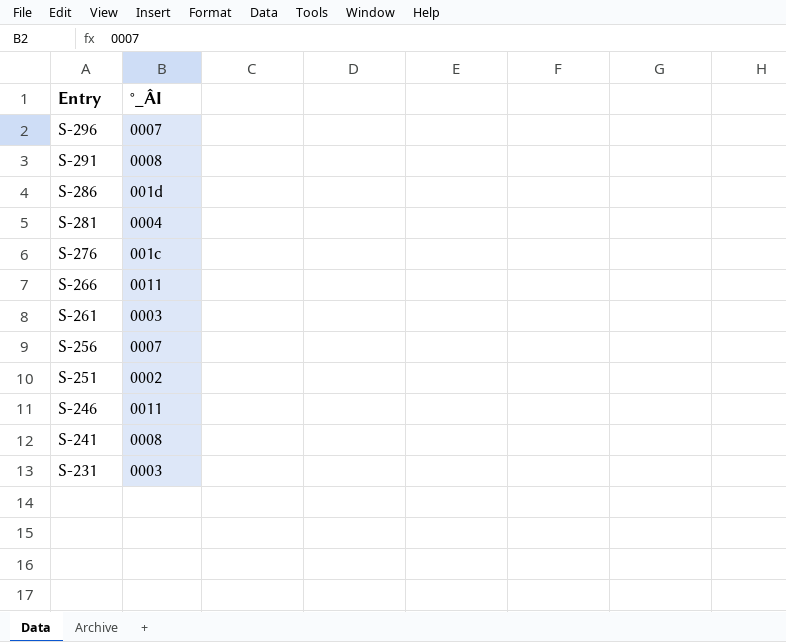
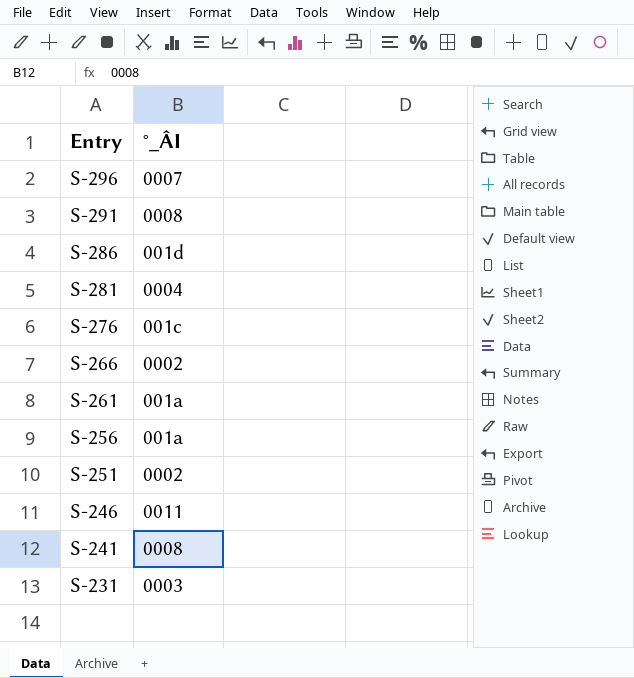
S-266 | °_ÂI: 0011 -> 0002
S-261 | °_ÂI: 0003 -> 001a
S-256 | °_ÂI: 0007 -> 001a

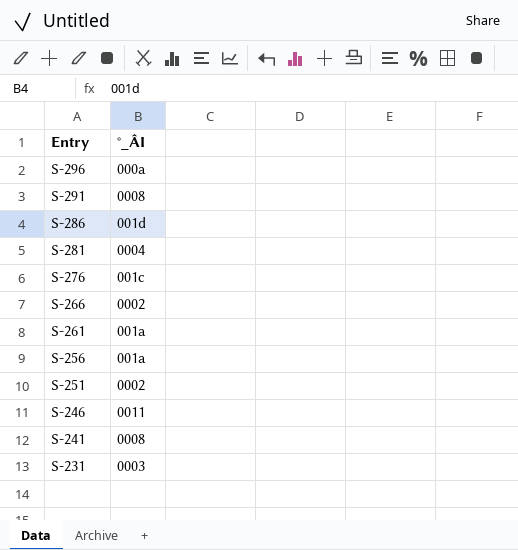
S-296 | °_ÂI: 0007 -> 000a

